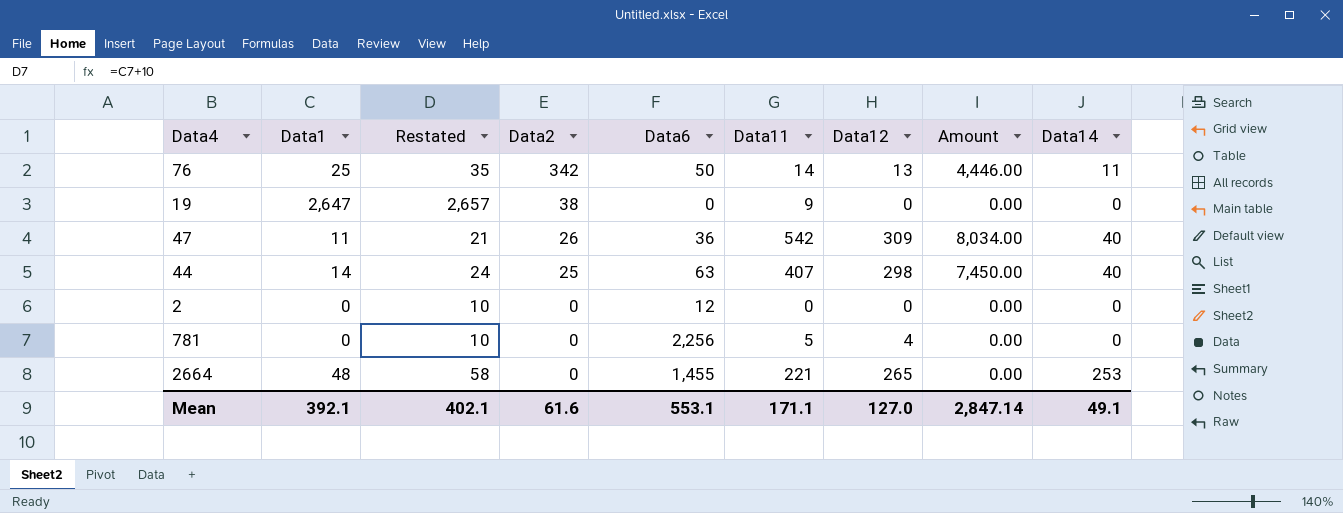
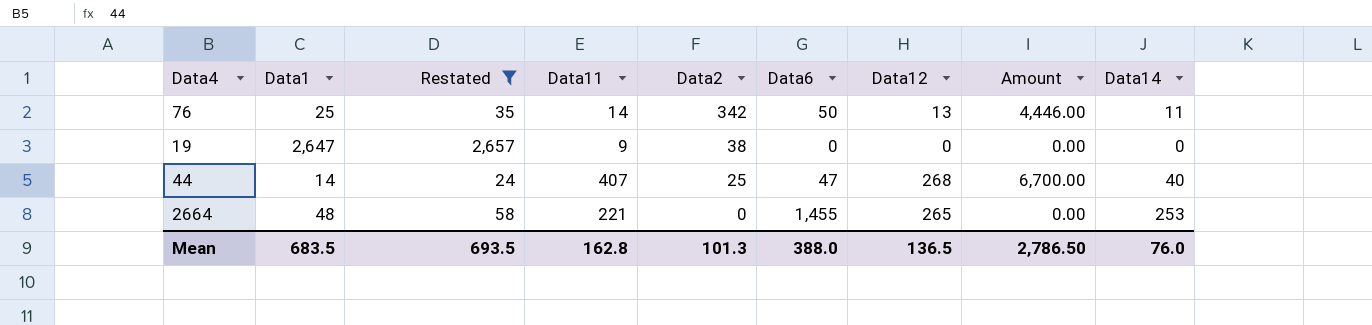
filter: none -> Restated >= 24
column Data11 | position: 6 -> 4
44 | Data6: 63 -> 47
44 | Data12: 298 -> 268
44 | Amount: 7,450.00 -> 6,700.00
Mean | Data1: 392.1 -> 683.5
Mean | Restated: 402.1 -> 693.5
Mean | Data11: 171.1 -> 162.8
Mean | Data2: 61.6 -> 101.3
Mean | Data6: 553.1 -> 388.0
Mean | Data12: 127.0 -> 136.5
Mean | Amount: 2,847.14 -> 2,786.50
Mean | Data14: 49.1 -> 76.0

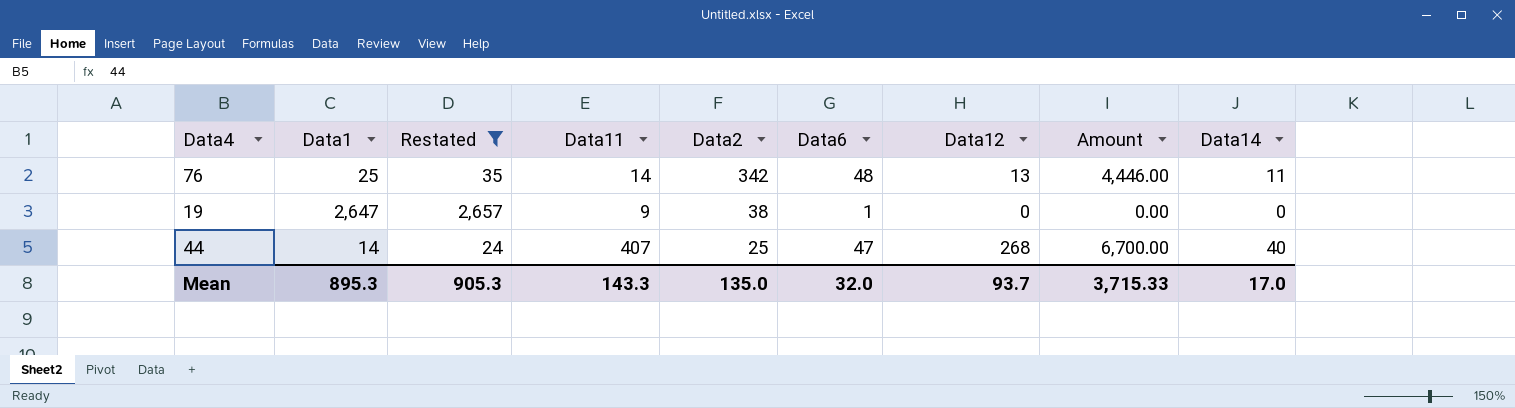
row 2664: 48 | 58 | 221 | 0 | 1,455 | 265 | 0.00 | 253 -> none
76 | Data6: 50 -> 48
19 | Data6: 0 -> 1
Mean | Data1: 683.5 -> 895.3
Mean | Restated: 693.5 -> 905.3
Mean | Data11: 162.8 -> 143.3
Mean | Data2: 101.3 -> 135.0
Mean | Data6: 388.0 -> 32.0
Mean | Data12: 136.5 -> 93.7
Mean | Amount: 2,786.50 -> 3,715.33
Mean | Data14: 76.0 -> 17.0

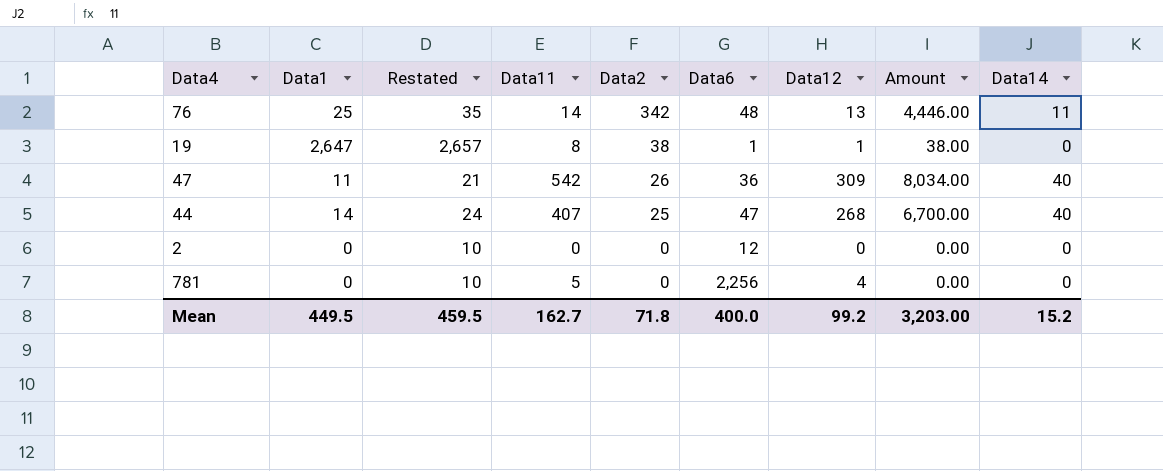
filter: Restated >= 24 -> none
19 | Data11: 9 -> 8
19 | Data12: 0 -> 1
19 | Amount: 0.00 -> 38.00
Mean | Data1: 895.3 -> 449.5
Mean | Restated: 905.3 -> 459.5
Mean | Data11: 143.3 -> 162.7
Mean | Data2: 135.0 -> 71.8
Mean | Data6: 32.0 -> 400.0
Mean | Data12: 93.7 -> 99.2
Mean | Amount: 3,715.33 -> 3,203.00
Mean | Data14: 17.0 -> 15.2

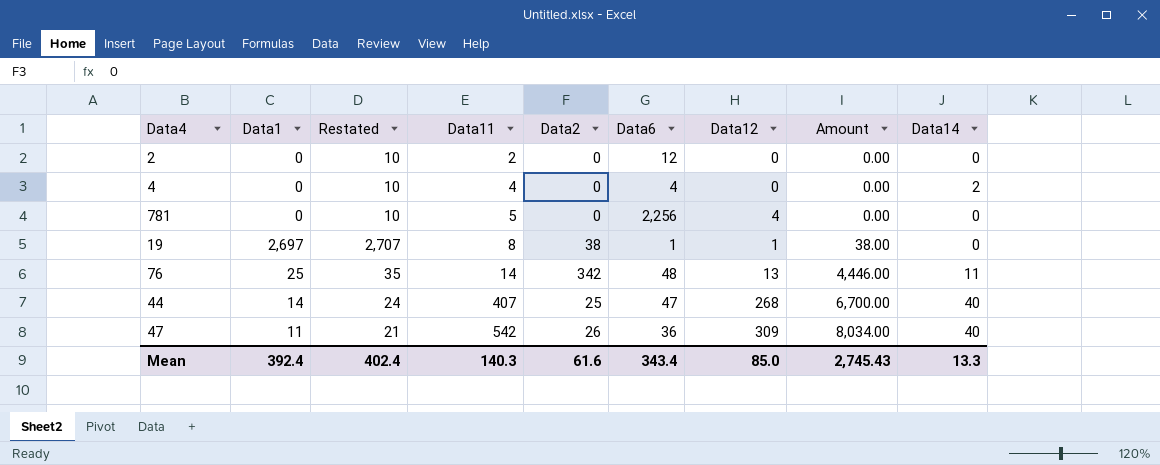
row order: Data2 descending -> Data11 ascending
2 | Data11: 0 -> 2
row 4: none -> 0 | 10 | 4 | 0 | 4 | 0 | 0.00 | 2
19 | Data1: 2,647 -> 2,697
19 | Restated: 2,657 -> 2,707
Mean | Data1: 449.5 -> 392.4
Mean | Restated: 459.5 -> 402.4
Mean | Data11: 162.7 -> 140.3
Mean | Data2: 71.8 -> 61.6
Mean | Data6: 400.0 -> 343.4
Mean | Data12: 99.2 -> 85.0
Mean | Amount: 3,203.00 -> 2,745.43
Mean | Data14: 15.2 -> 13.3

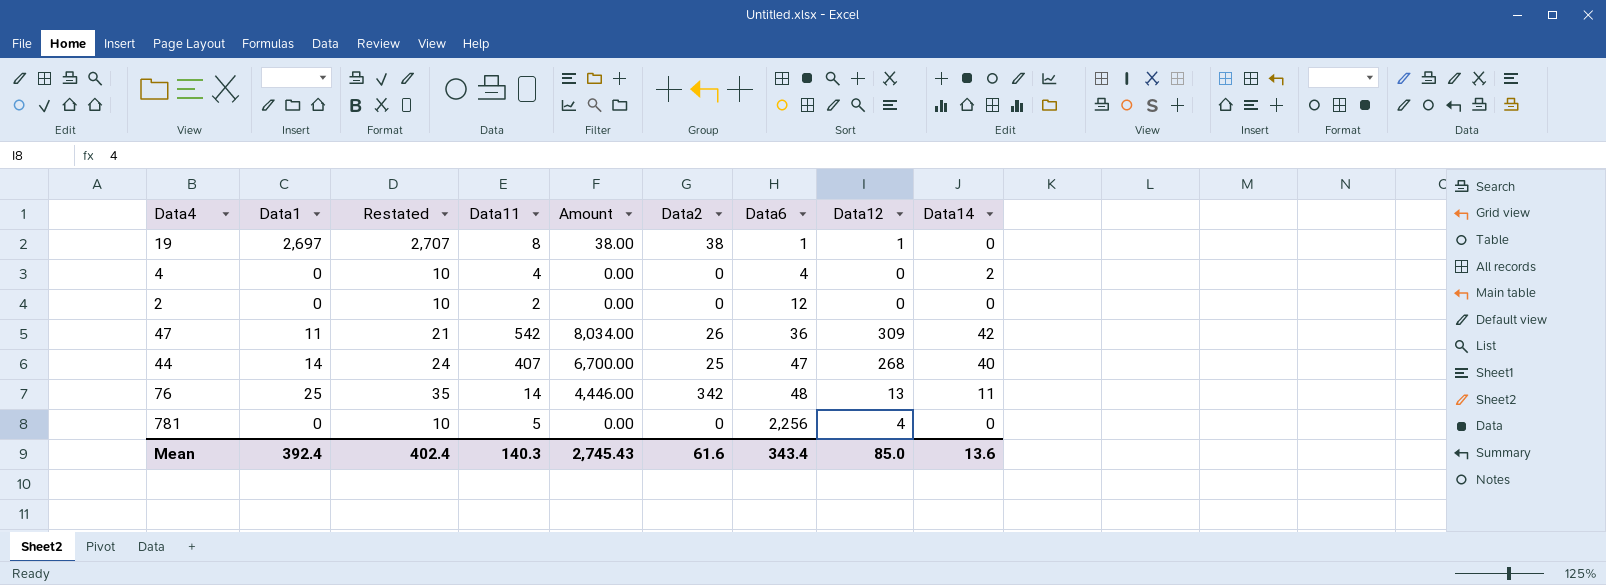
row order: Data11 ascending -> Data6 ascending
column Amount | position: 8 -> 5
47 | Data14: 40 -> 42
Mean | Data14: 13.3 -> 13.6

